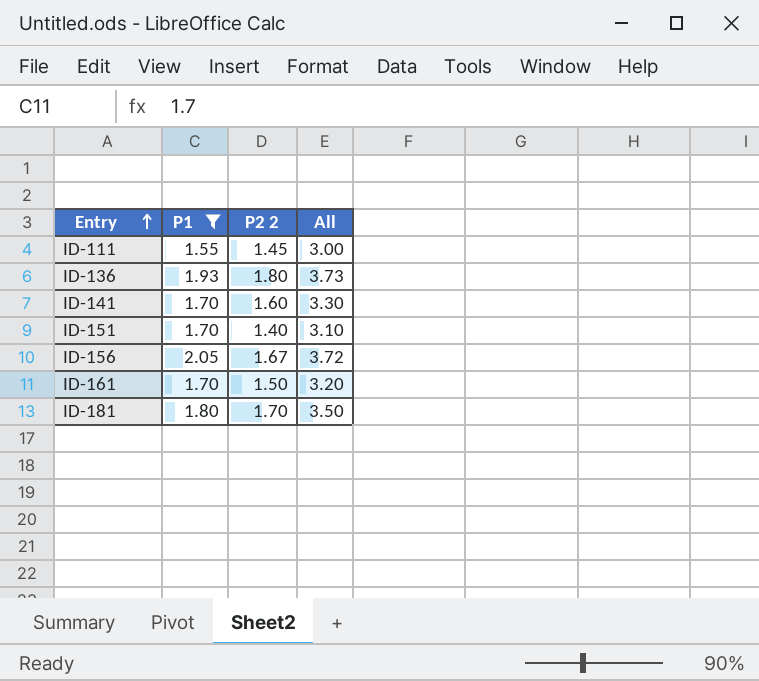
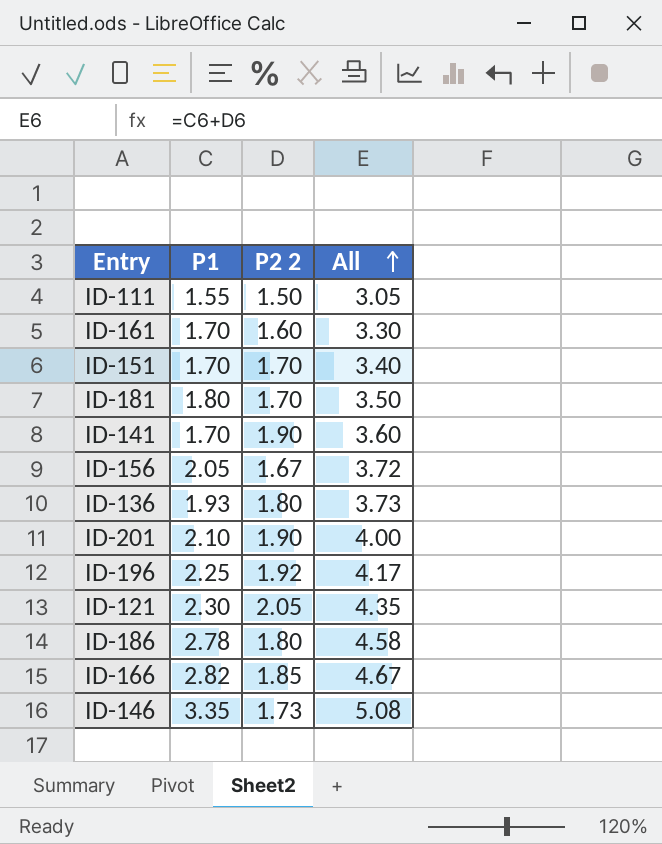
filter: P1 <= 2.05 -> none
row order: Entry ascending -> All ascending
ID-111 | P2 2: 1.45 -> 1.50
ID-111 | All: 3.00 -> 3.05
ID-161 | P2 2: 1.50 -> 1.60
ID-161 | All: 3.20 -> 3.30
ID-151 | P2 2: 1.40 -> 1.70
ID-151 | All: 3.10 -> 3.40
ID-141 | P2 2: 1.60 -> 1.90
ID-141 | All: 3.30 -> 3.60

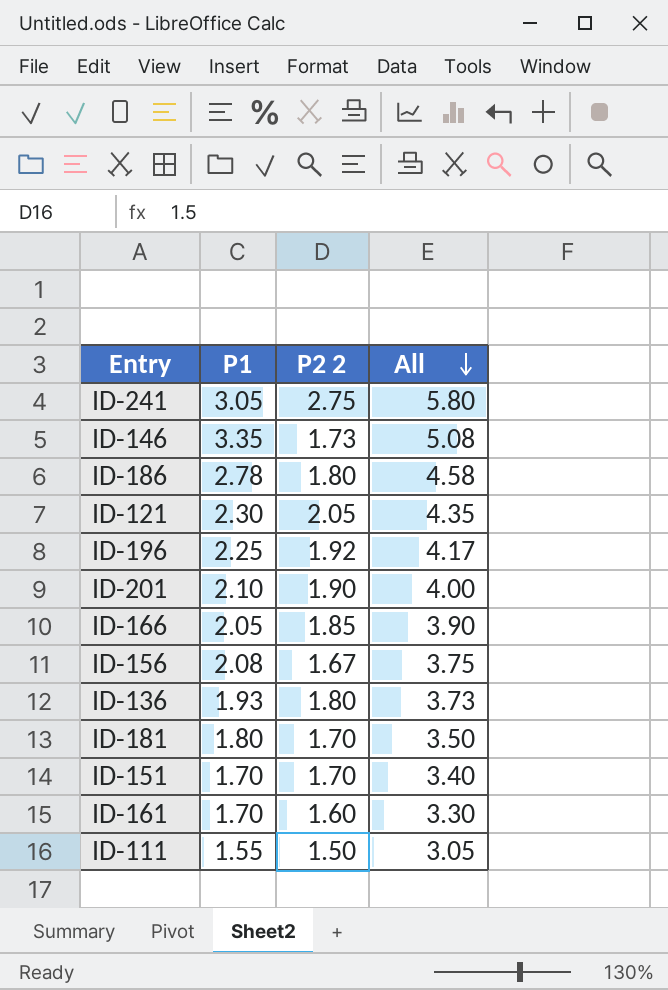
row order: All ascending -> All descending
row ID-141: 1.70 | 1.90 | 3.60 -> none
row ID-241: none -> 3.05 | 2.75 | 5.80
ID-166 | P1: 2.82 -> 2.05
ID-166 | All: 4.67 -> 3.90
ID-156 | P1: 2.05 -> 2.08
ID-156 | All: 3.72 -> 3.75

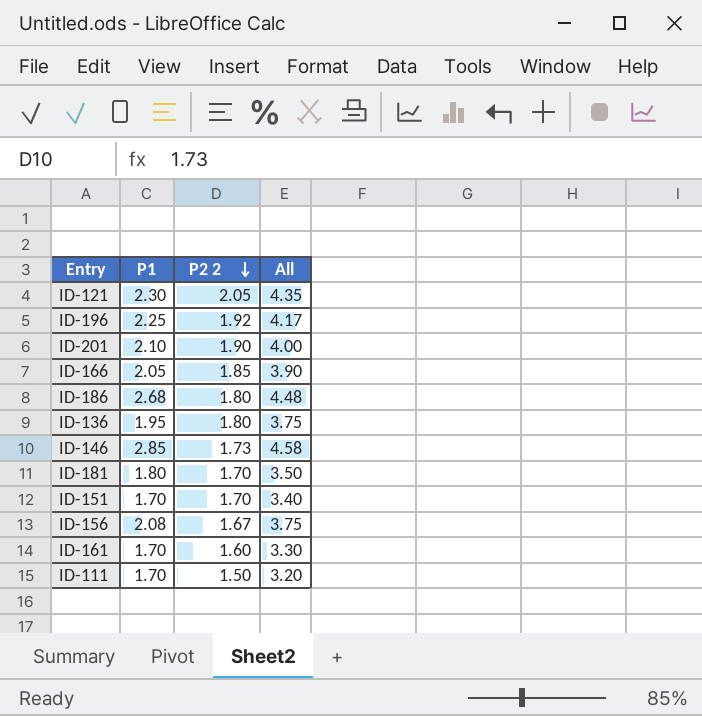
row order: All descending -> P2 2 descending
row ID-241: 3.05 | 2.75 | 5.80 -> none
ID-186 | P1: 2.78 -> 2.68
ID-186 | All: 4.58 -> 4.48
ID-136 | P1: 1.93 -> 1.95
ID-136 | All: 3.73 -> 3.75
ID-146 | P1: 3.35 -> 2.85
ID-146 | All: 5.08 -> 4.58
ID-111 | P1: 1.55 -> 1.70
ID-111 | All: 3.05 -> 3.20

